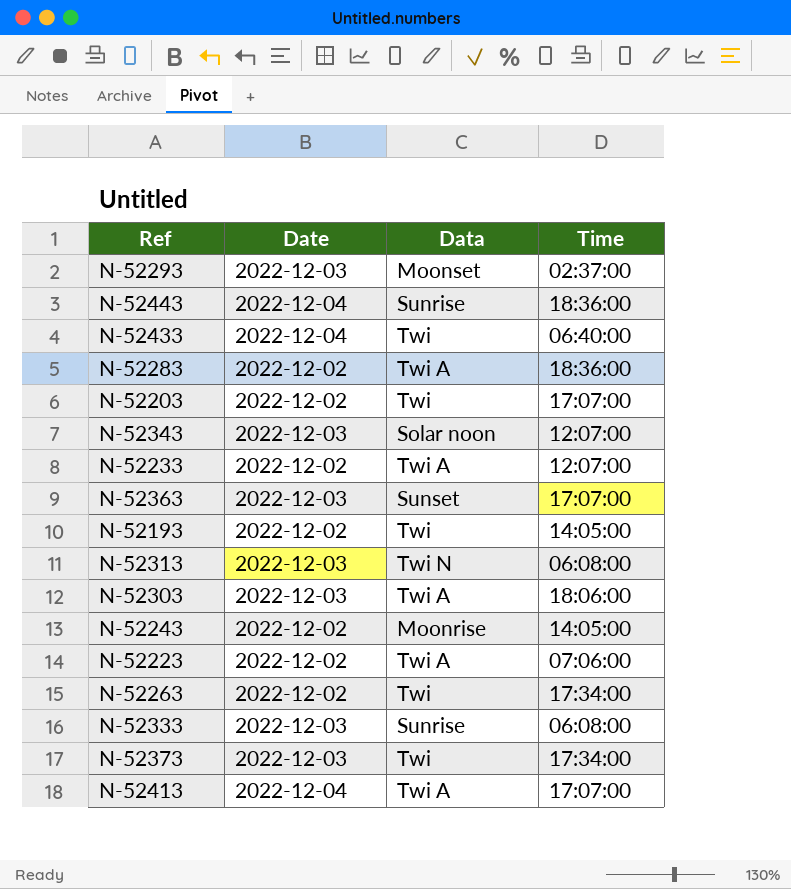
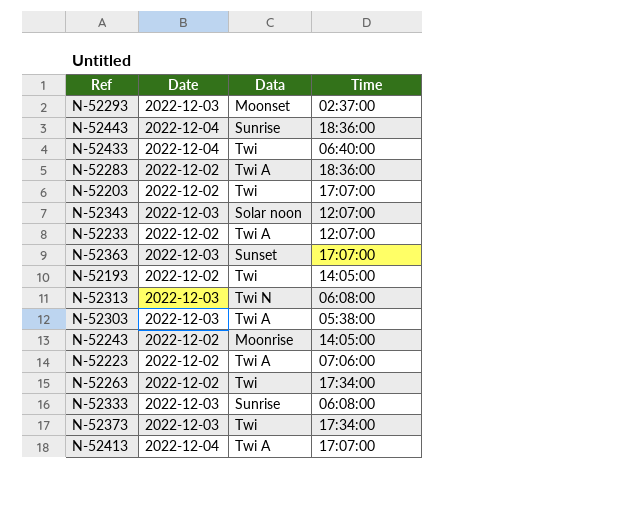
N-52303 | Time: 18:06:00 -> 05:38:00

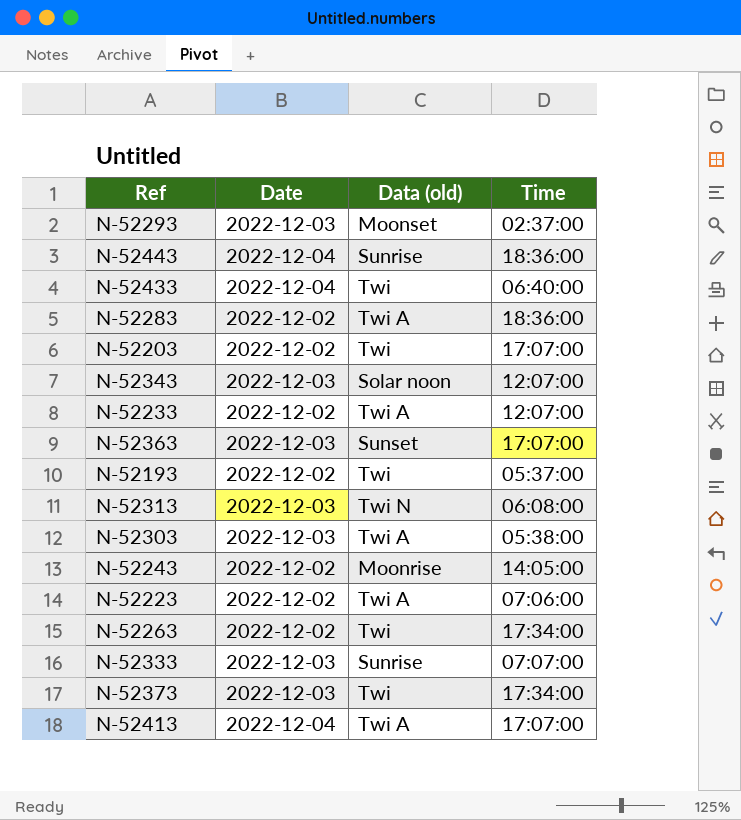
column name: Data -> Data (old)
N-52193 | Time: 14:05:00 -> 05:37:00
N-52333 | Time: 06:08:00 -> 07:07:00

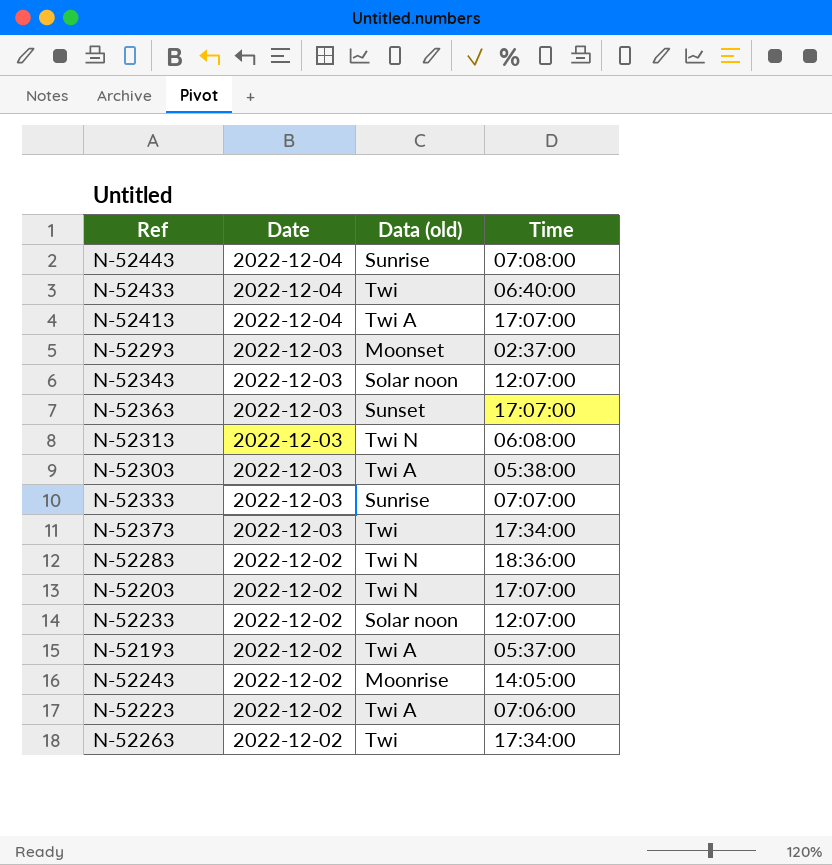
row order: none -> Date descending
N-52443 | Time: 18:36:00 -> 07:08:00
N-52283 | Data (old): Twi A -> Twi N
N-52203 | Data (old): Twi -> Twi N
N-52233 | Data (old): Twi A -> Solar noon
N-52193 | Data (old): Twi -> Twi A

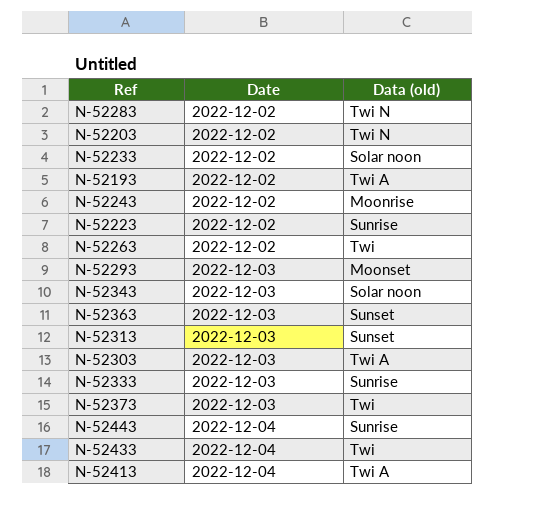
row order: Date descending -> Date ascending
column Time | position: 4 -> none
N-52223 | Data (old): Twi A -> Sunrise
N-52313 | Data (old): Twi N -> Sunset

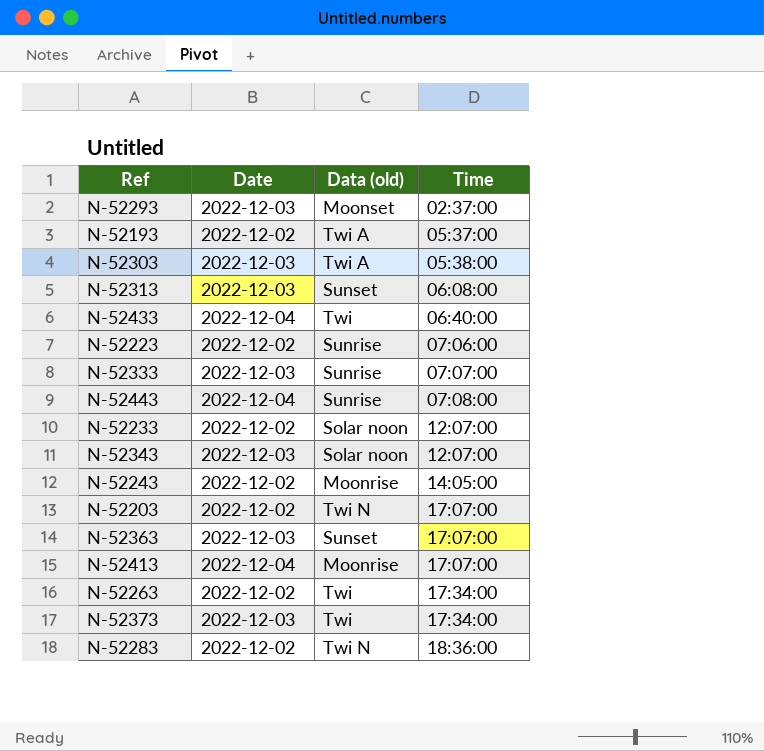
row order: Date ascending -> Time ascending
column Time | position: none -> 4
N-52413 | Data (old): Twi A -> Moonrise

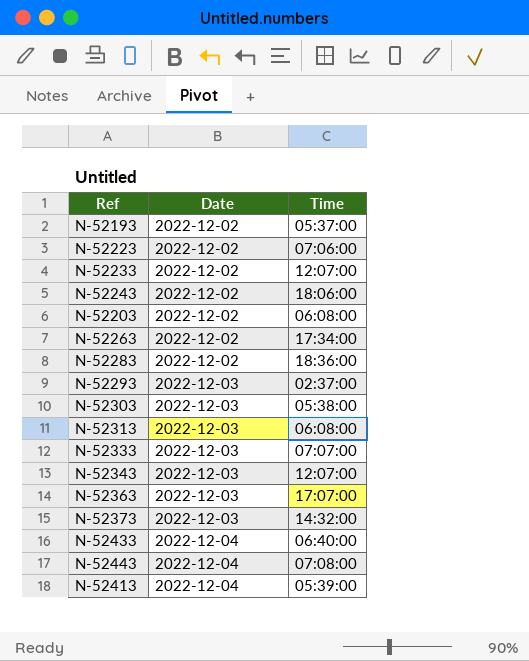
row order: Time ascending -> Date ascending
column Data (old) | position: 3 -> none
N-52243 | Time: 14:05:00 -> 18:06:00
N-52203 | Time: 17:07:00 -> 06:08:00
N-52373 | Time: 17:34:00 -> 14:32:00
N-52413 | Time: 17:07:00 -> 05:39:00

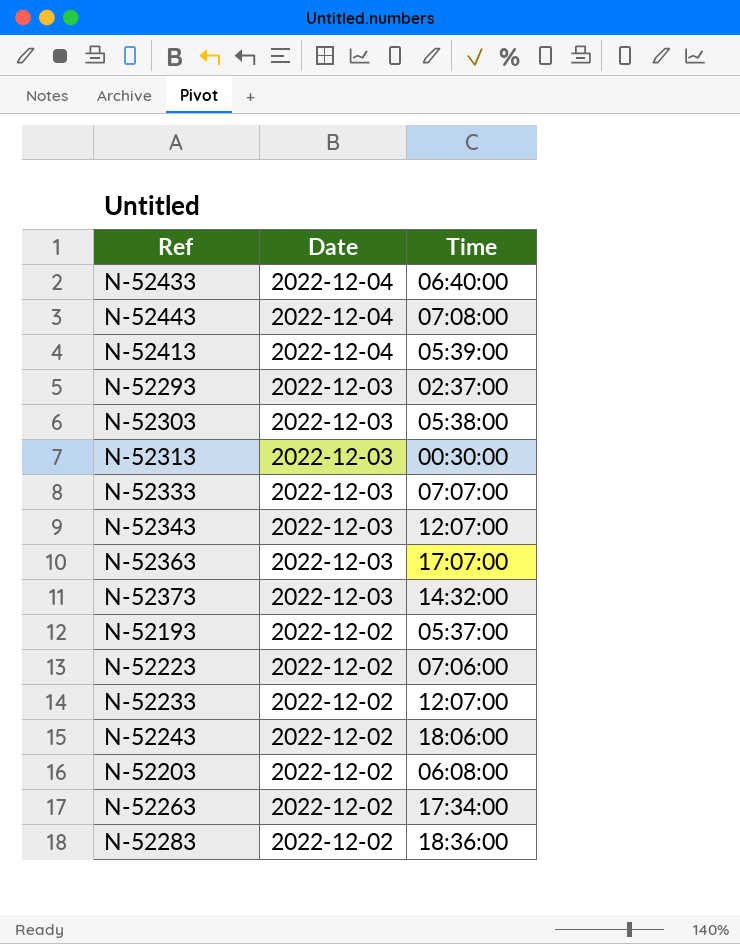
row order: Date ascending -> Date descending
N-52313 | Time: 06:08:00 -> 00:30:00

